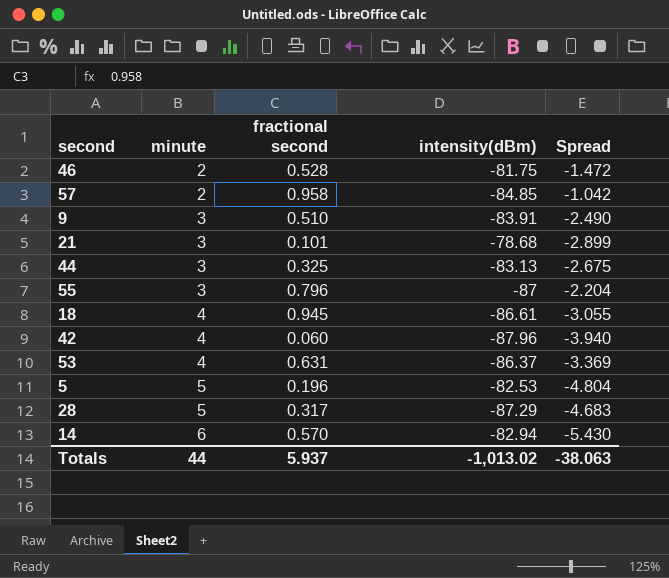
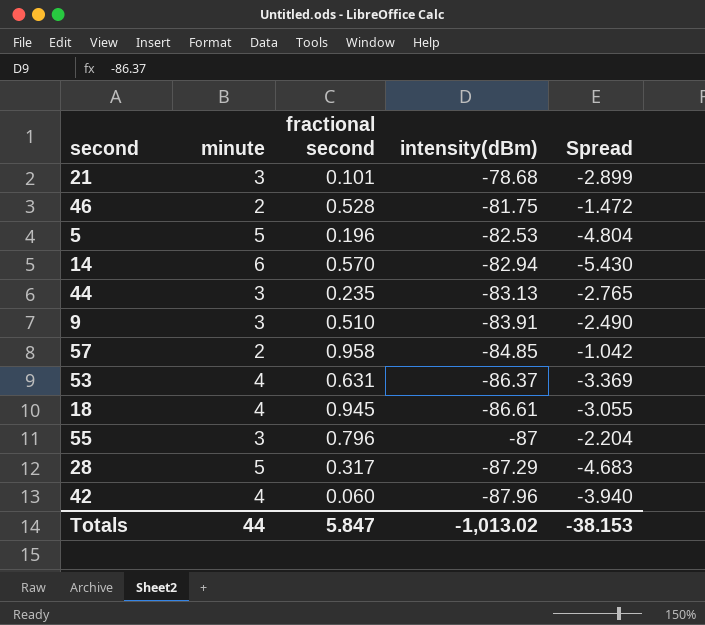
row order: minute ascending -> intensity(dBm) descending
44 | fractional second: 0.325 -> 0.235
44 | Spread: -2.675 -> -2.765
Totals | fractional second: 5.937 -> 5.847
Totals | Spread: -38.063 -> -38.153

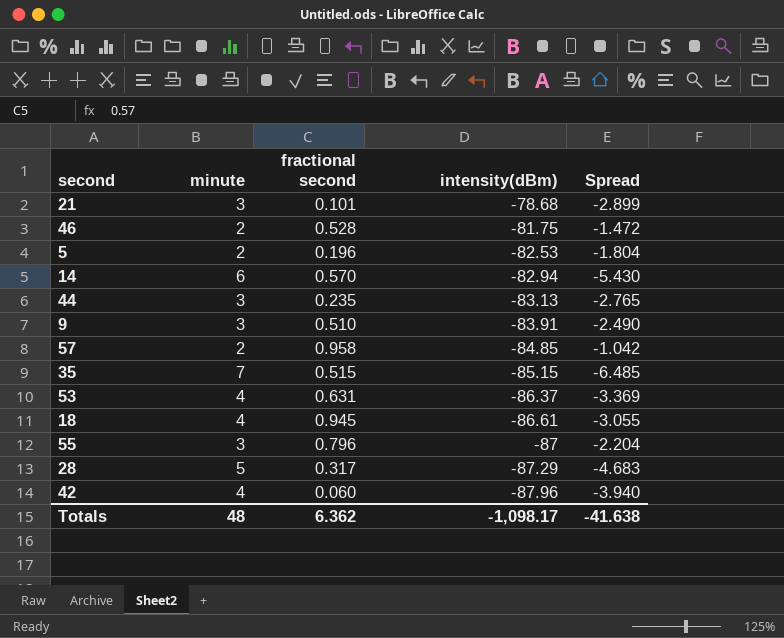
5 | minute: 5 -> 2
5 | Spread: -4.804 -> -1.804
row 35: none -> 7 | 0.515 | -85.15 | -6.485
Totals | minute: 44 -> 48
Totals | fractional second: 5.847 -> 6.362
Totals | intensity(dBm): -1,013.02 -> -1,098.17
Totals | Spread: -38.153 -> -41.638

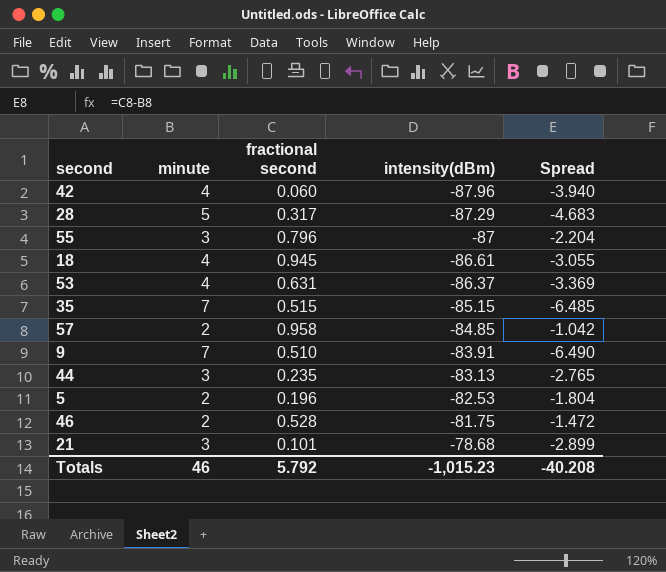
row order: intensity(dBm) descending -> intensity(dBm) ascending
row 14: 6 | 0.570 | -82.94 | -5.430 -> none
9 | minute: 3 -> 7
9 | Spread: -2.490 -> -6.490
Totals | minute: 48 -> 46
Totals | fractional second: 6.362 -> 5.792
Totals | intensity(dBm): -1,098.17 -> -1,015.23
Totals | Spread: -41.638 -> -40.208

